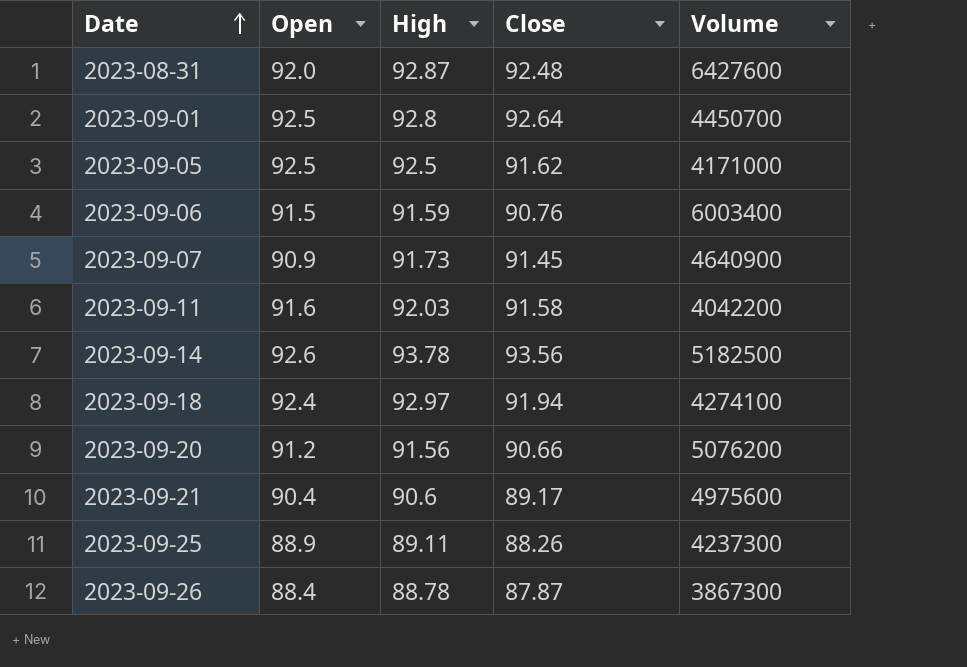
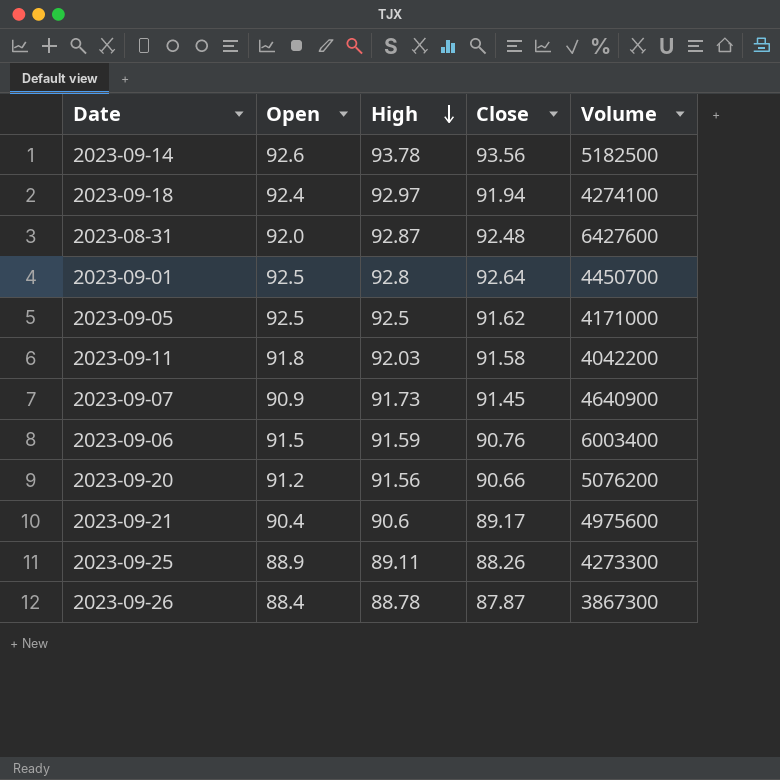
row order: Date ascending -> High descending
2023-09-11 | Open: 91.6 -> 91.8
2023-09-25 | Volume: 4237300 -> 4273300

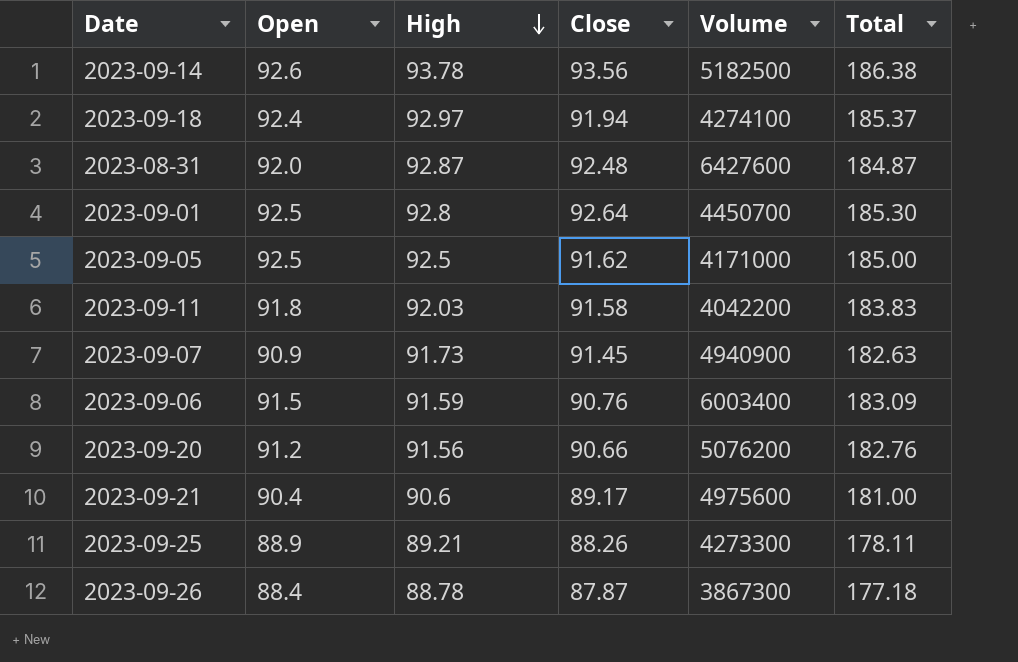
column Total | formula: none -> [Open] + [High]
2023-09-07 | Volume: 4640900 -> 4940900
2023-09-25 | High: 89.11 -> 89.21

